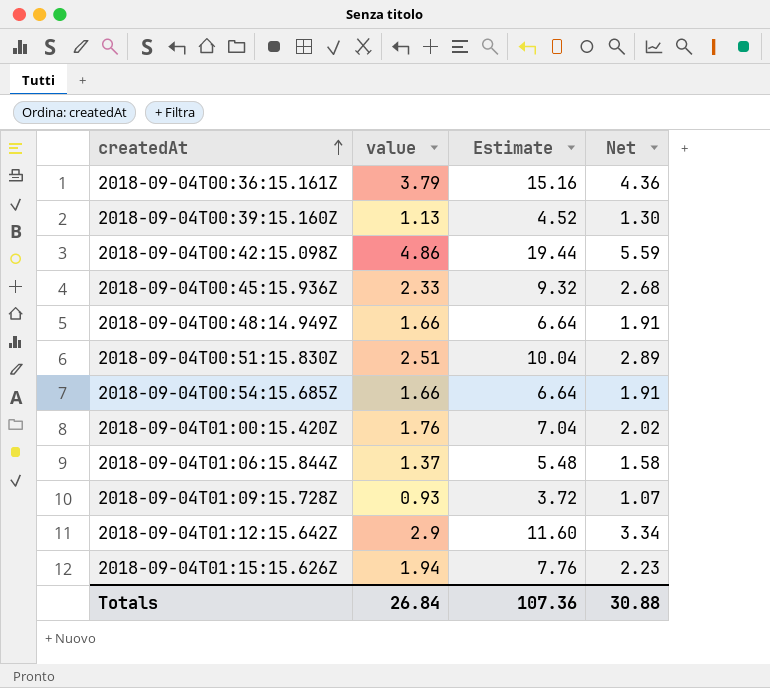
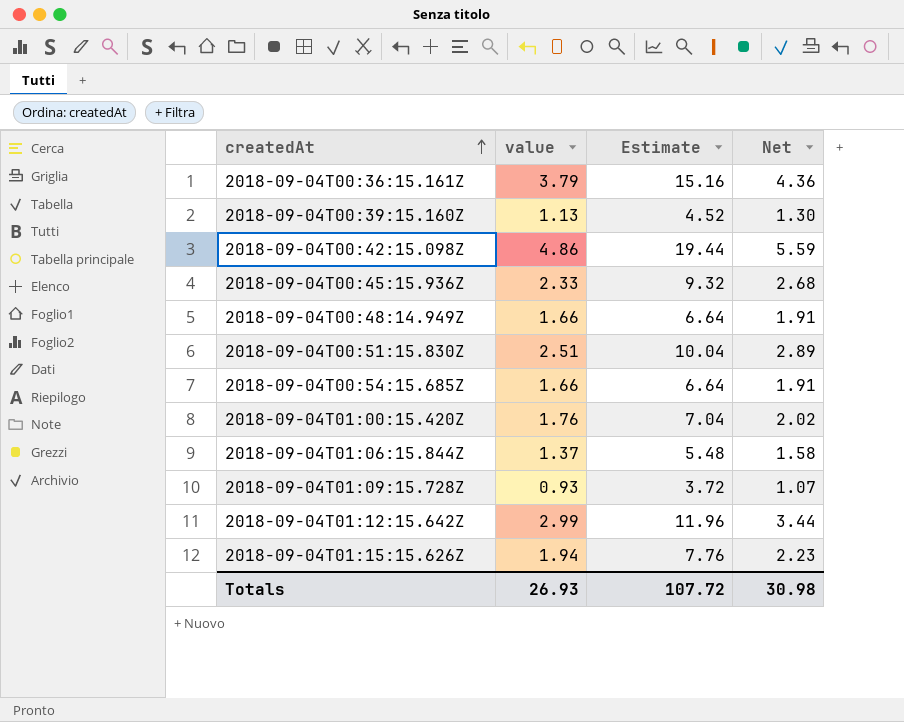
2018-09-04T01:12:15.642Z | value: 2.9 -> 2.99
2018-09-04T01:12:15.642Z | Estimate: 11.60 -> 11.96
2018-09-04T01:12:15.642Z | Net: 3.34 -> 3.44
Totals | value: 26.84 -> 26.93
Totals | Estimate: 107.36 -> 107.72
Totals | Net: 30.88 -> 30.98

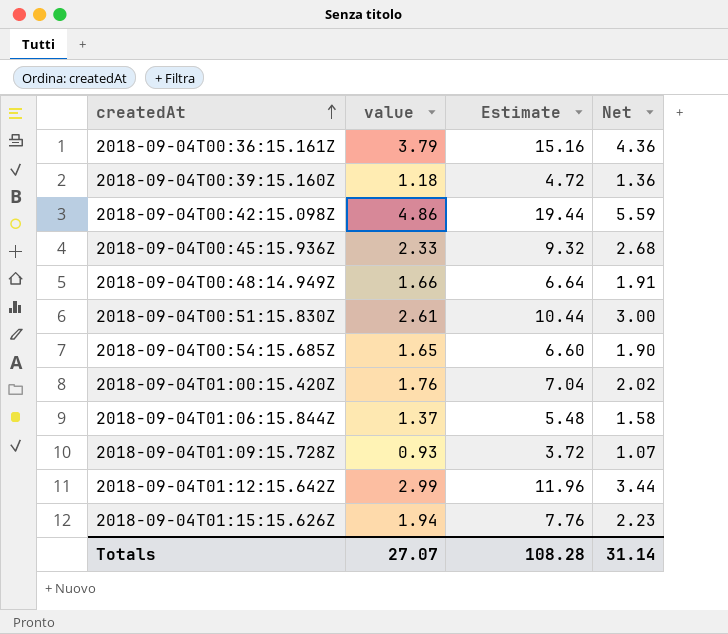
2018-09-04T00:39:15.160Z | value: 1.13 -> 1.18
2018-09-04T00:39:15.160Z | Estimate: 4.52 -> 4.72
2018-09-04T00:39:15.160Z | Net: 1.30 -> 1.36
2018-09-04T00:51:15.830Z | value: 2.51 -> 2.61
2018-09-04T00:51:15.830Z | Estimate: 10.04 -> 10.44
2018-09-04T00:51:15.830Z | Net: 2.89 -> 3.00
2018-09-04T00:54:15.685Z | value: 1.66 -> 1.65
2018-09-04T00:54:15.685Z | Estimate: 6.64 -> 6.60
2018-09-04T00:54:15.685Z | Net: 1.91 -> 1.90
Totals | value: 26.93 -> 27.07
Totals | Estimate: 107.72 -> 108.28
Totals | Net: 30.98 -> 31.14

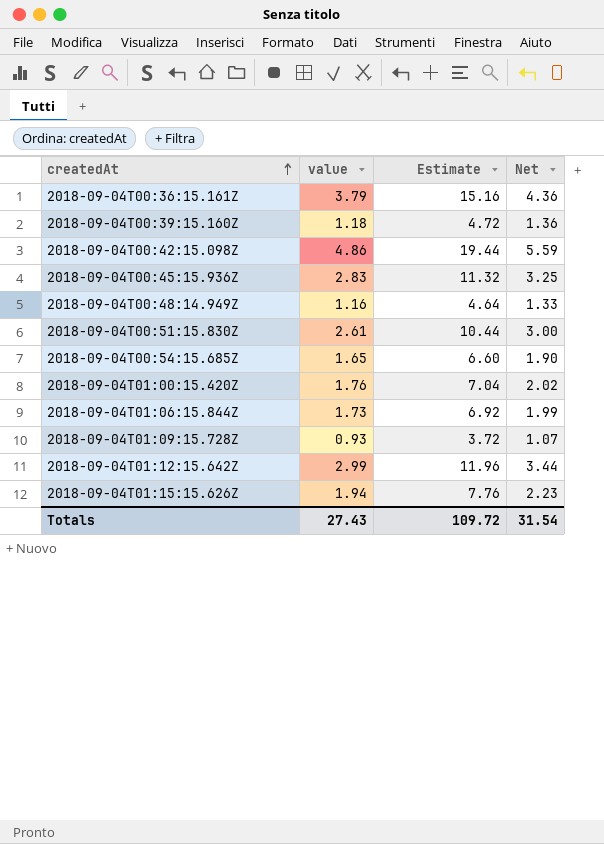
2018-09-04T00:45:15.936Z | value: 2.33 -> 2.83
2018-09-04T00:45:15.936Z | Estimate: 9.32 -> 11.32
2018-09-04T00:45:15.936Z | Net: 2.68 -> 3.25
2018-09-04T00:48:14.949Z | value: 1.66 -> 1.16
2018-09-04T00:48:14.949Z | Estimate: 6.64 -> 4.64
2018-09-04T00:48:14.949Z | Net: 1.91 -> 1.33
2018-09-04T01:06:15.844Z | value: 1.37 -> 1.73
2018-09-04T01:06:15.844Z | Estimate: 5.48 -> 6.92
2018-09-04T01:06:15.844Z | Net: 1.58 -> 1.99
Totals | value: 27.07 -> 27.43
Totals | Estimate: 108.28 -> 109.72
Totals | Net: 31.14 -> 31.54

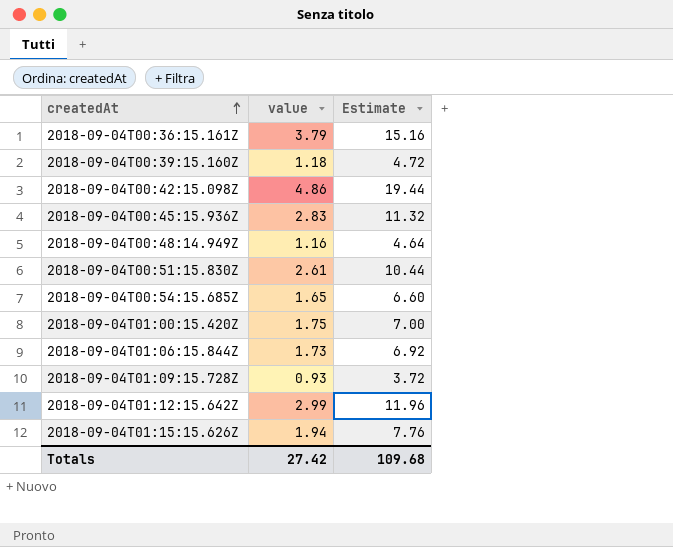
column Net | formula: [value] * 1.15 -> none
2018-09-04T01:00:15.420Z | value: 1.76 -> 1.75
2018-09-04T01:00:15.420Z | Estimate: 7.04 -> 7.00
Totals | value: 27.43 -> 27.42
Totals | Estimate: 109.72 -> 109.68

